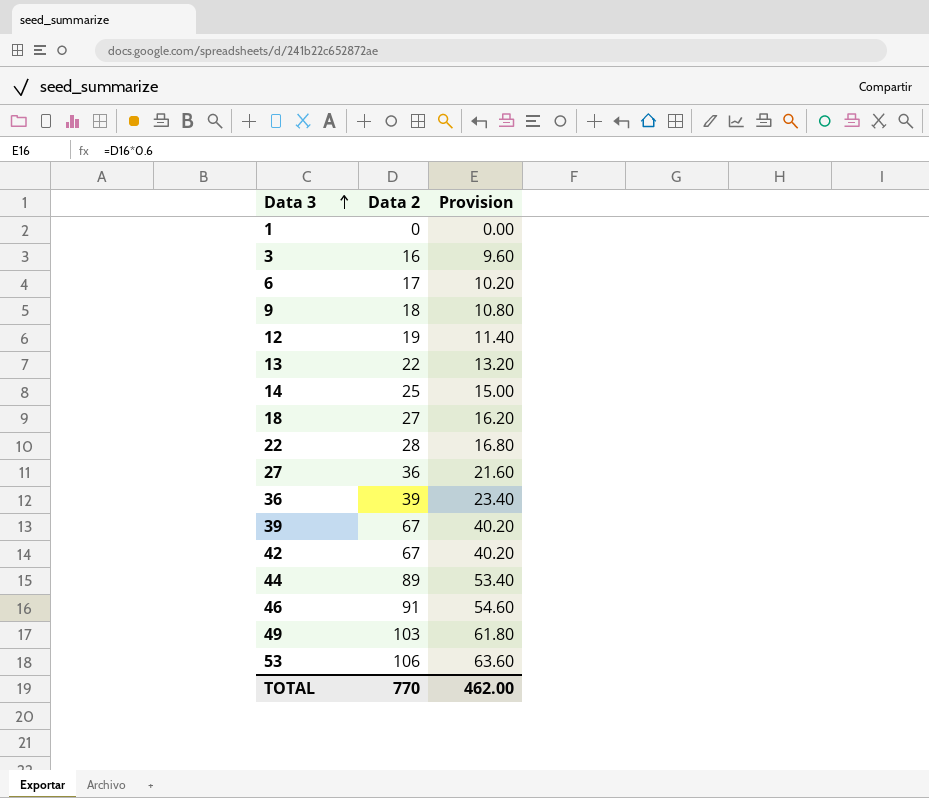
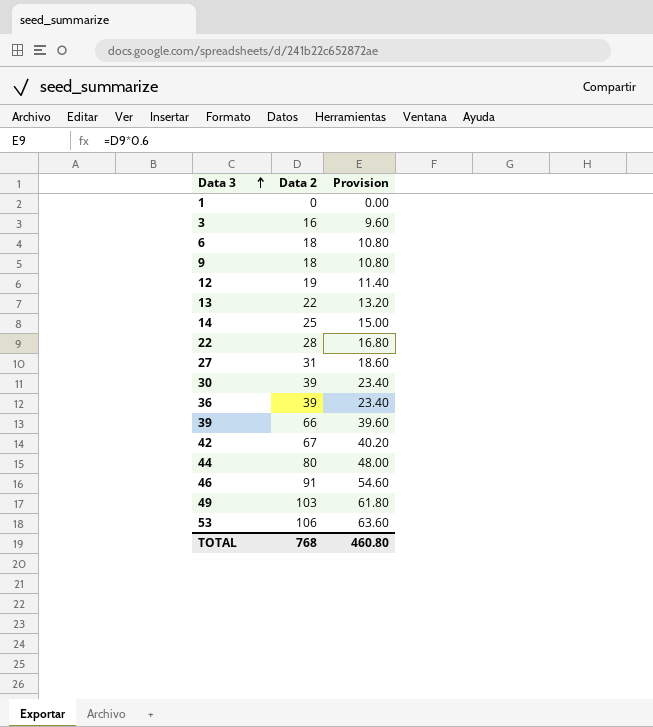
row 18: 27 | 16.20 -> none
6 | Data 2: 17 -> 18
6 | Provision: 10.20 -> 10.80
27 | Data 2: 36 -> 31
27 | Provision: 21.60 -> 18.60
row 30: none -> 39 | 23.40
39 | Data 2: 67 -> 66
39 | Provision: 40.20 -> 39.60
44 | Data 2: 89 -> 80
44 | Provision: 53.40 -> 48.00
TOTAL | Data 2: 770 -> 768
TOTAL | Provision: 462.00 -> 460.80

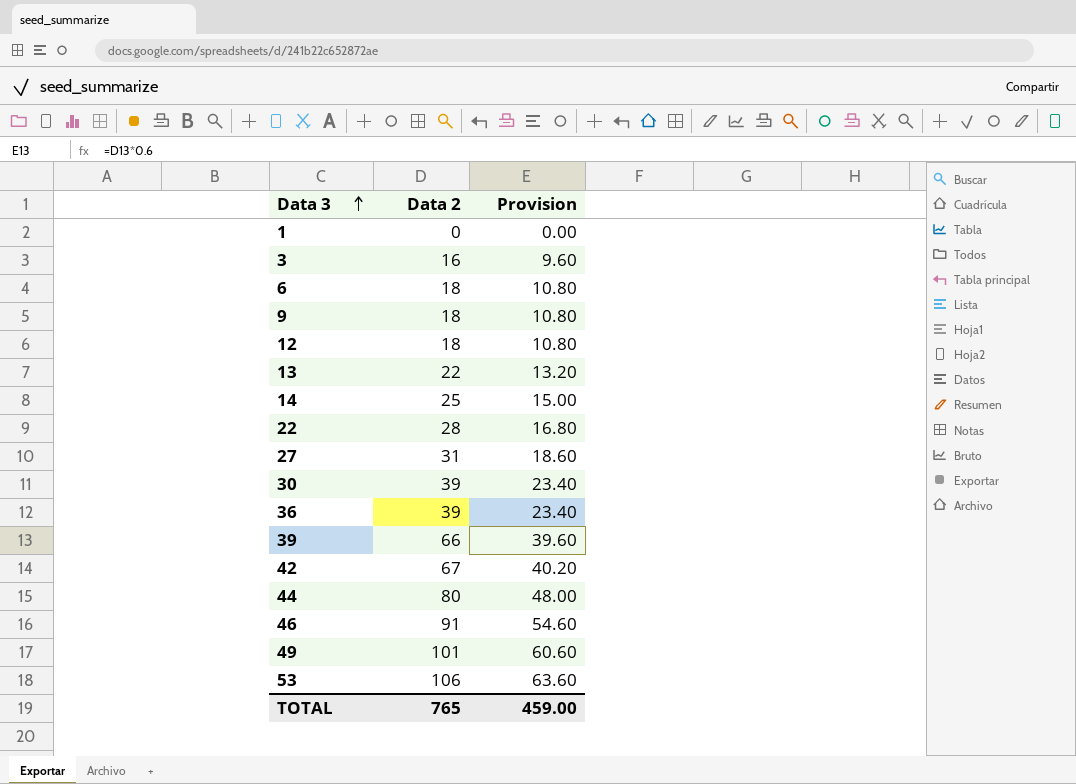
12 | Data 2: 19 -> 18
12 | Provision: 11.40 -> 10.80
49 | Data 2: 103 -> 101
49 | Provision: 61.80 -> 60.60
TOTAL | Data 2: 768 -> 765
TOTAL | Provision: 460.80 -> 459.00

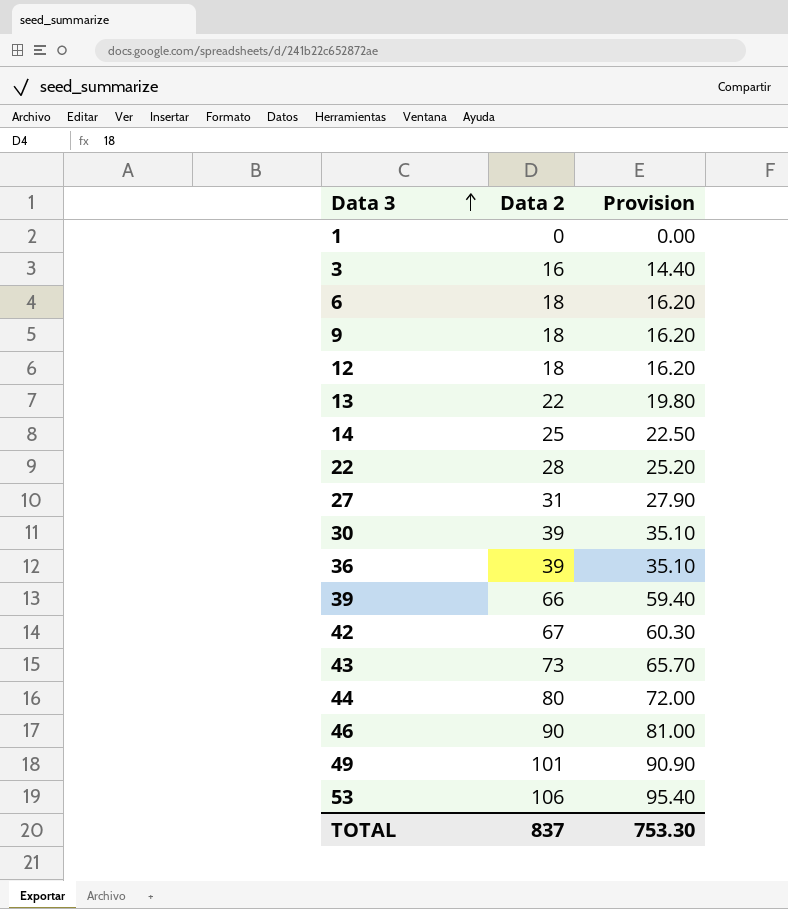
column Provision | formula: [Data 2] * 0.6 -> [Data 2] * 0.9
row 43: none -> 73 | 65.70
46 | Data 2: 91 -> 90
TOTAL | Data 2: 765 -> 837
TOTAL | Provision: 459.00 -> 753.30

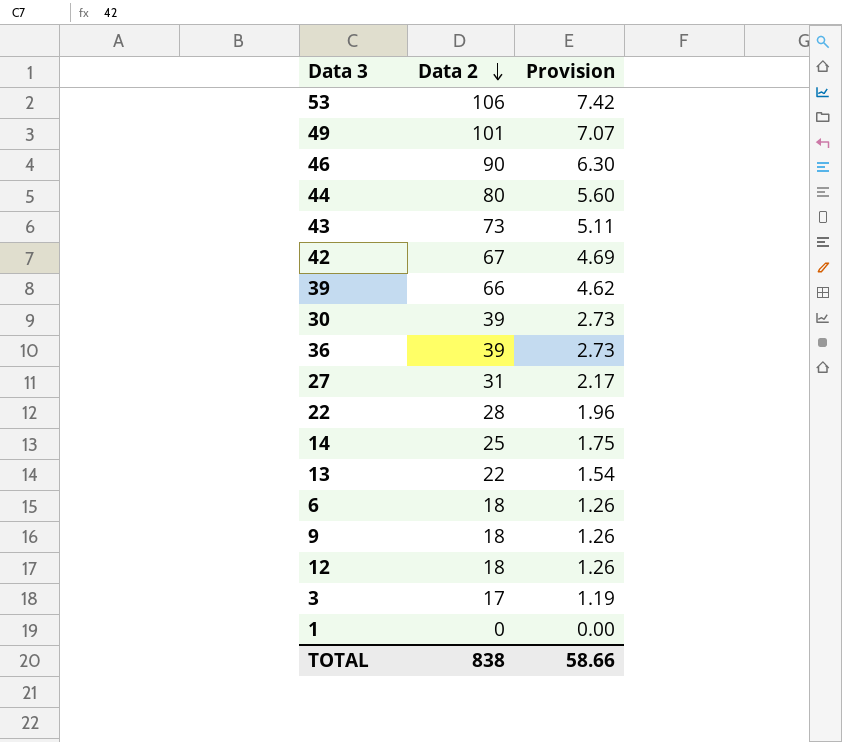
row order: Data 3 ascending -> Data 2 descending
column Provision | formula: [Data 2] * 0.9 -> [Data 2] * 0.07
3 | Data 2: 16 -> 17
TOTAL | Data 2: 837 -> 838
TOTAL | Provision: 753.30 -> 58.66

